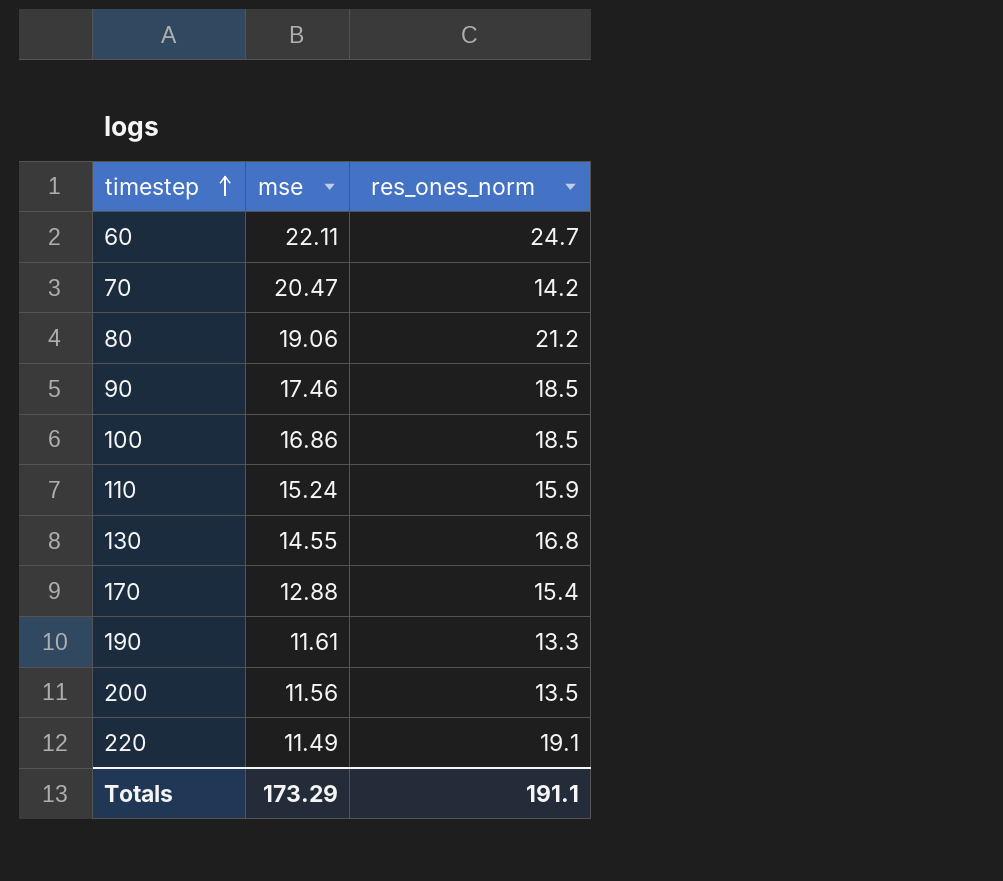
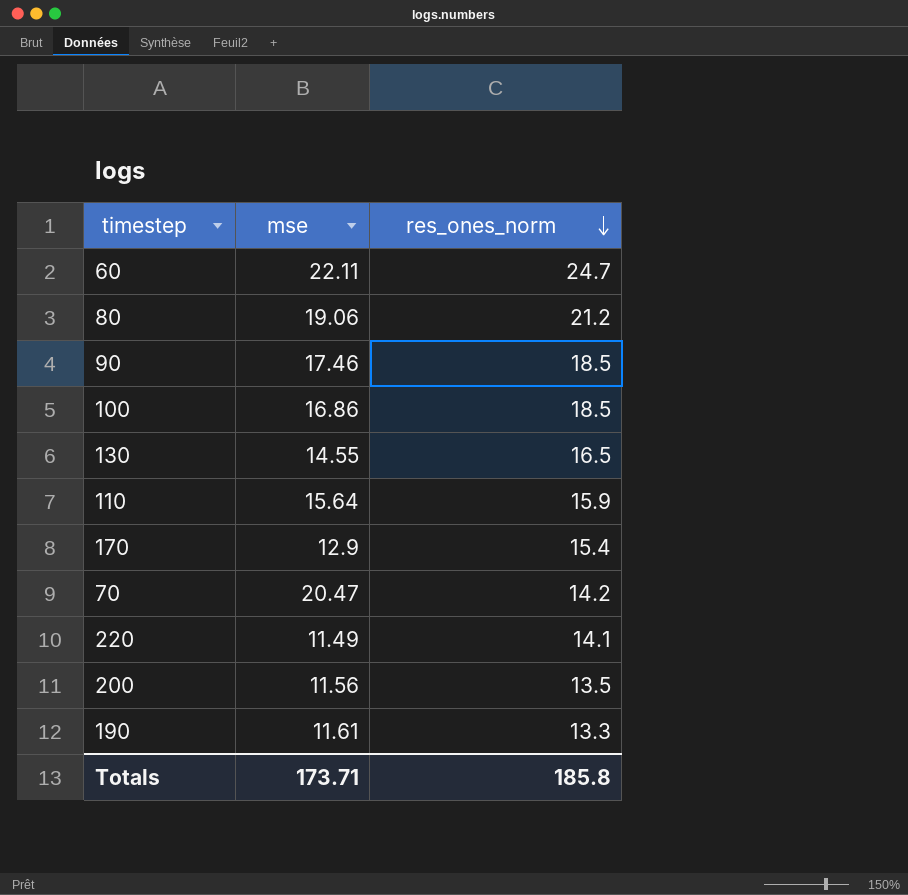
row order: timestep ascending -> res_ones_norm descending
130 | res_ones_norm: 16.8 -> 16.5
110 | mse: 15.24 -> 15.64
170 | mse: 12.88 -> 12.9
220 | res_ones_norm: 19.1 -> 14.1
Totals | mse: 173.29 -> 173.71
Totals | res_ones_norm: 191.1 -> 185.8

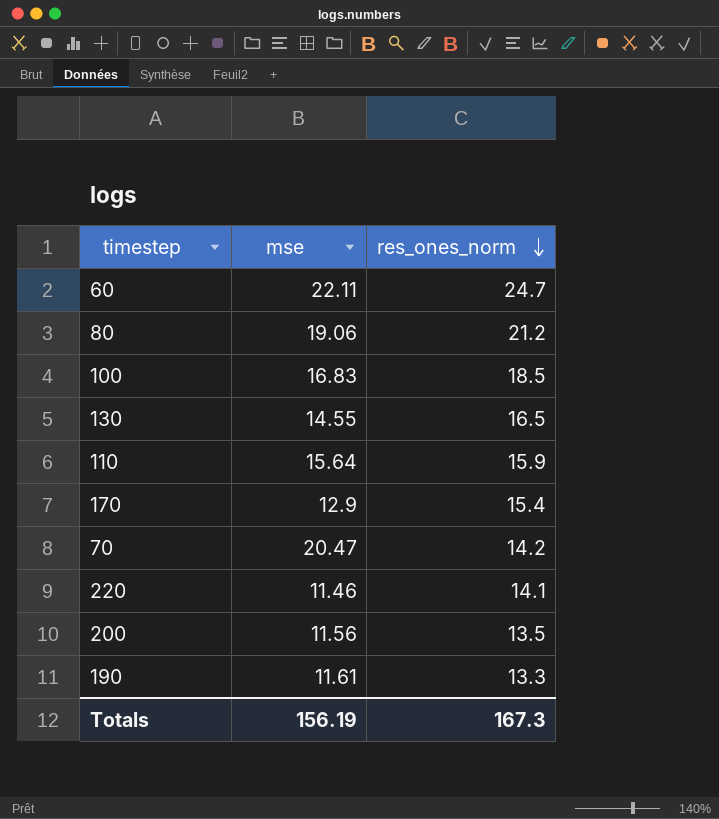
row 90: 17.46 | 18.5 -> none
100 | mse: 16.86 -> 16.83
220 | mse: 11.49 -> 11.46
Totals | mse: 173.71 -> 156.19
Totals | res_ones_norm: 185.8 -> 167.3

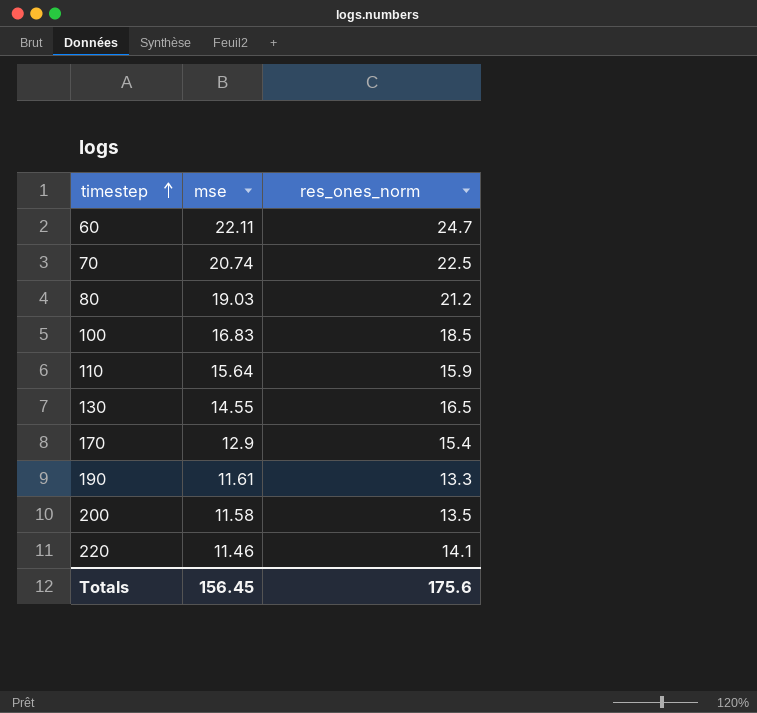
row order: res_ones_norm descending -> timestep ascending
70 | mse: 20.47 -> 20.74
70 | res_ones_norm: 14.2 -> 22.5
80 | mse: 19.06 -> 19.03
200 | mse: 11.56 -> 11.58
Totals | mse: 156.19 -> 156.45
Totals | res_ones_norm: 167.3 -> 175.6

